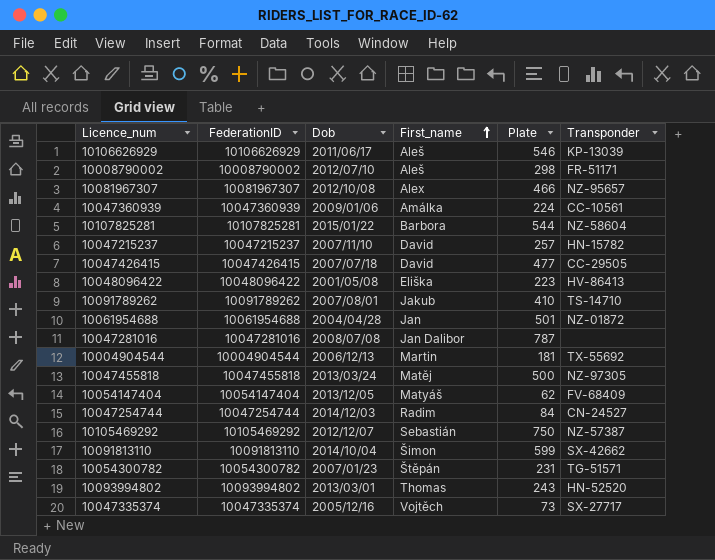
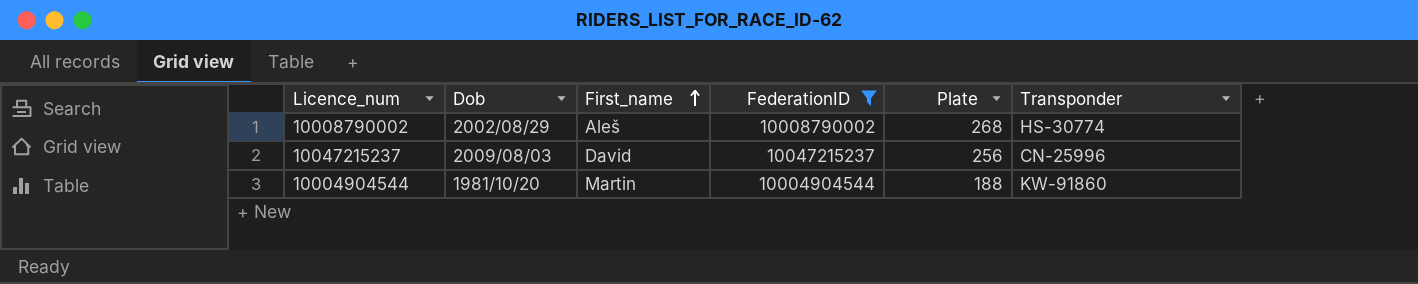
filter: none -> FederationID <= 10047215237
column FederationID | position: 2 -> 4
10008790002 | Dob: 2012/07/10 -> 2002/08/29
10008790002 | Plate: 298 -> 268
10008790002 | Transponder: FR-51171 -> HS-30774
10047215237 | Dob: 2007/11/10 -> 2009/08/03
10047215237 | Plate: 257 -> 256
10047215237 | Transponder: HN-15782 -> CN-25996
10004904544 | Dob: 2006/12/13 -> 1981/10/20
10004904544 | Plate: 181 -> 188
10004904544 | Transponder: TX-55692 -> KW-91860

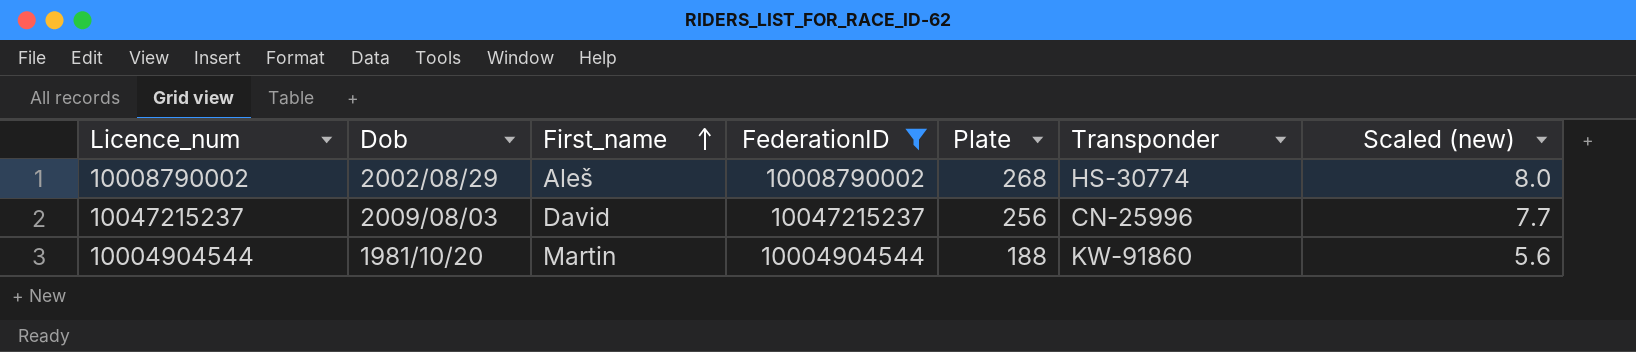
column Scaled (new) | formula: none -> [Plate] * 0.03

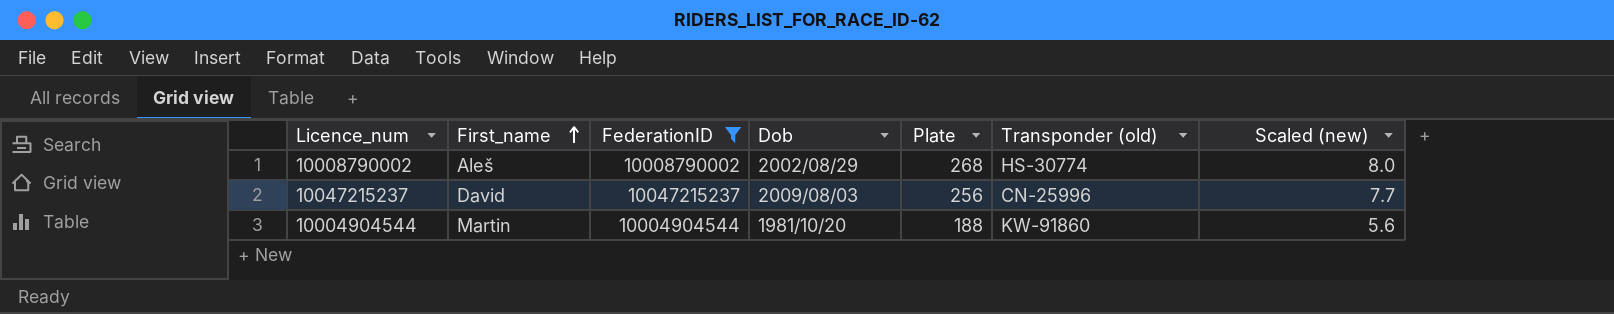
column Dob | position: 2 -> 4
column name: Transponder -> Transponder (old)

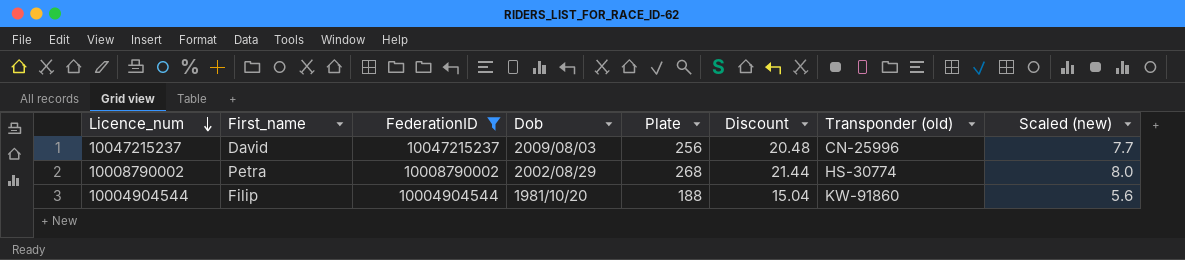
row order: First_name ascending -> Licence_num descending
column Discount | formula: none -> [Plate] * 0.08
10008790002 | First_name: Aleš -> Petra
10004904544 | First_name: Martin -> Filip

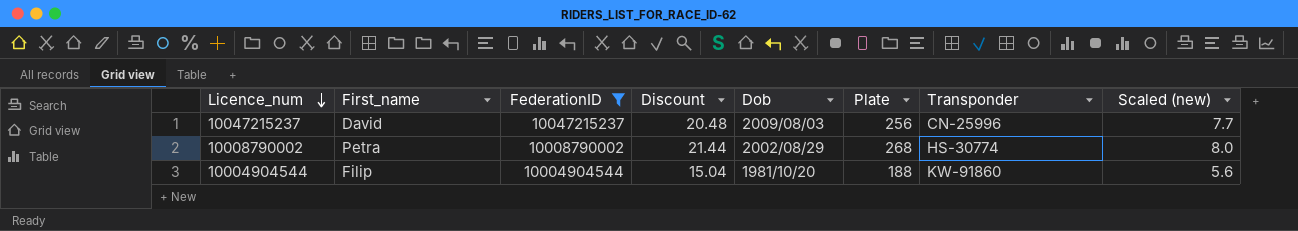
column Discount | position: 6 -> 4
column name: Transponder (old) -> Transponder

